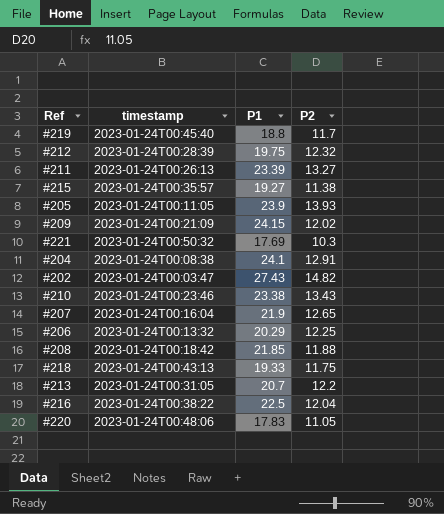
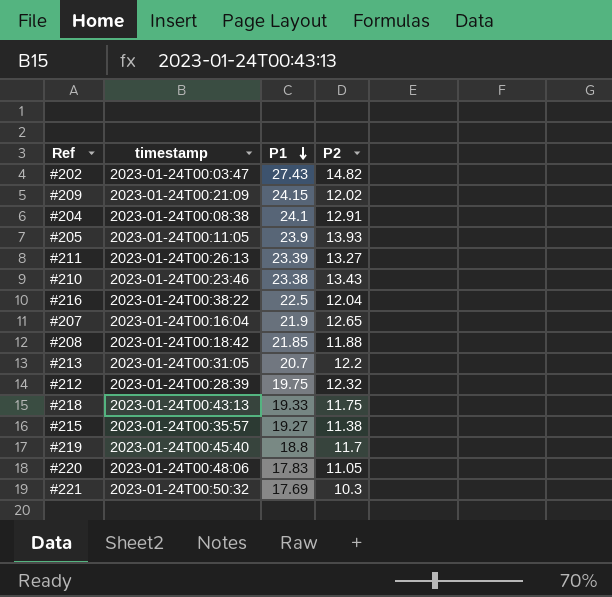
row order: none -> P1 descending
row #206: 2023-01-24T00:13:32 | 20.29 | 12.25 -> none

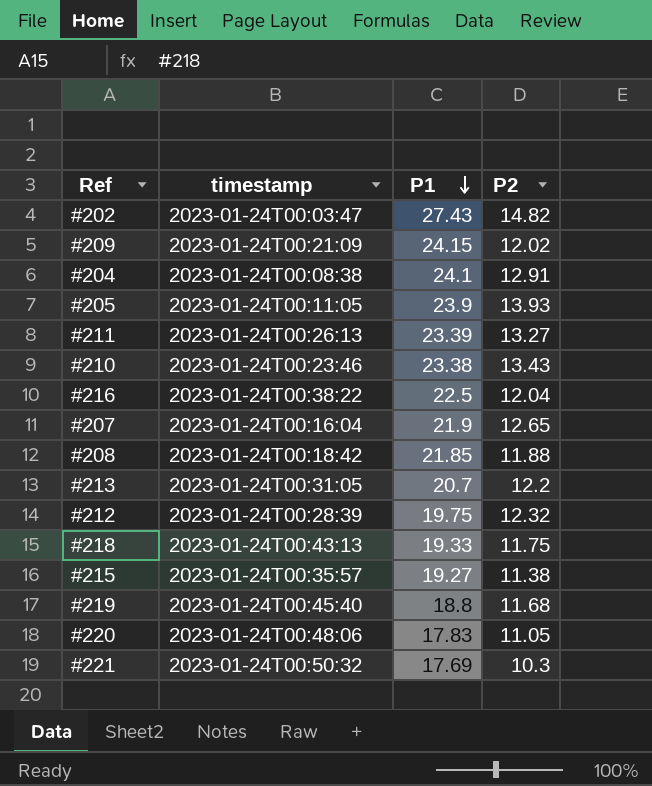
#219 | P2: 11.7 -> 11.68

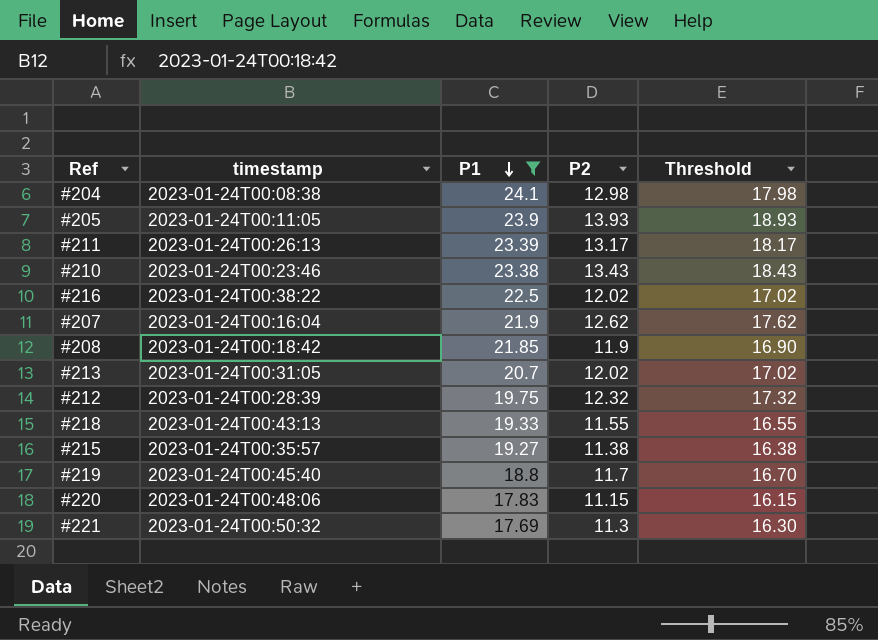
filter: none -> P1 <= 24.1
column Threshold | formula: none -> [P2] + 5
#204 | P2: 12.91 -> 12.98
#211 | P2: 13.27 -> 13.17
#216 | P2: 12.04 -> 12.02
#207 | P2: 12.65 -> 12.62
#208 | P2: 11.88 -> 11.9
#213 | P2: 12.2 -> 12.02
#218 | P2: 11.75 -> 11.55
#219 | P2: 11.68 -> 11.7
#220 | P2: 11.05 -> 11.15
#221 | P2: 10.3 -> 11.3

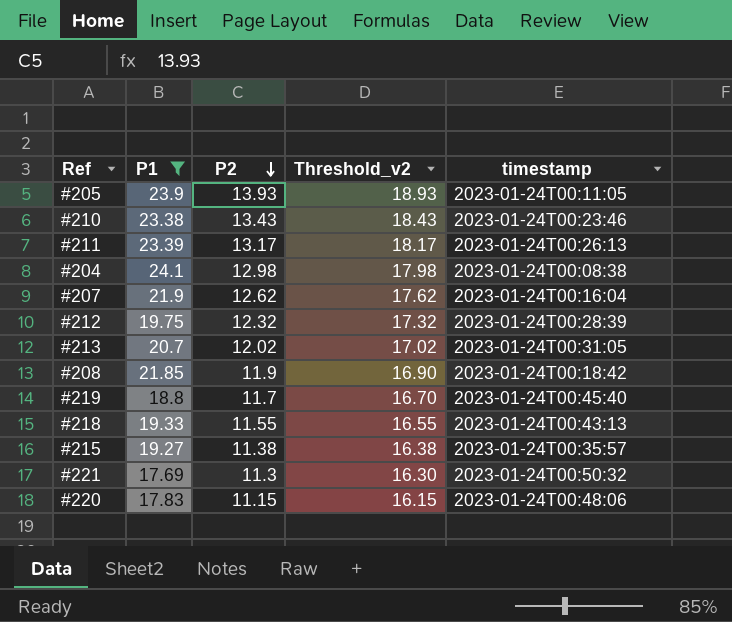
row order: P1 descending -> P2 descending
column name: Threshold -> Threshold_v2
column timestamp | position: 2 -> 5
row #216: 2023-01-24T00:38:22 | 22.5 | 12.02 | 17.02 -> none

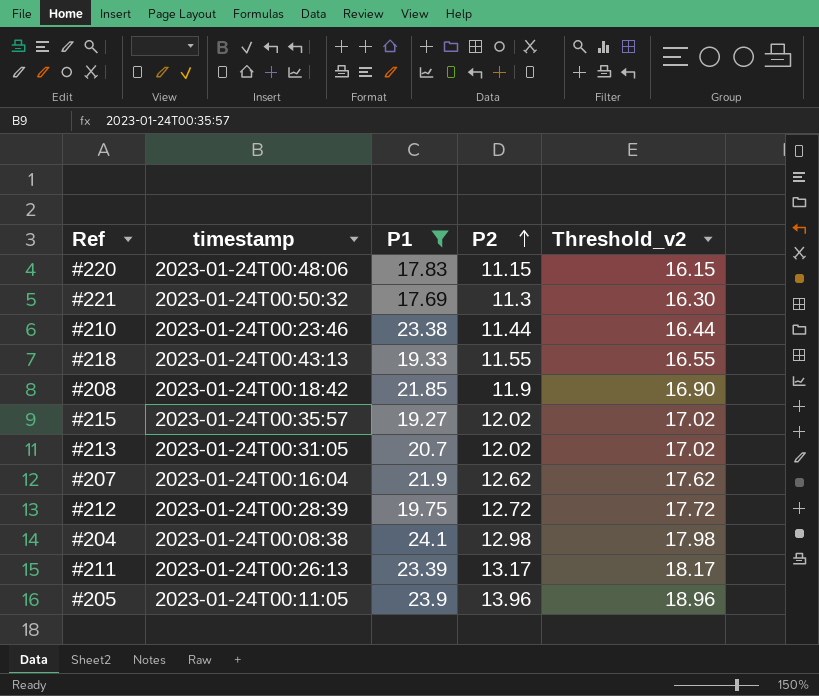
row order: P2 descending -> P2 ascending
column timestamp | position: 5 -> 2
row #219: 18.8 | 11.7 | 16.70 | 2023-01-24T00:45:40 -> none
#210 | P2: 13.43 -> 11.44
#210 | Threshold_v2: 18.43 -> 16.44
#215 | P2: 11.38 -> 12.02
#215 | Threshold_v2: 16.38 -> 17.02
#212 | P2: 12.32 -> 12.72
#212 | Threshold_v2: 17.32 -> 17.72
#205 | P2: 13.93 -> 13.96
#205 | Threshold_v2: 18.93 -> 18.96

